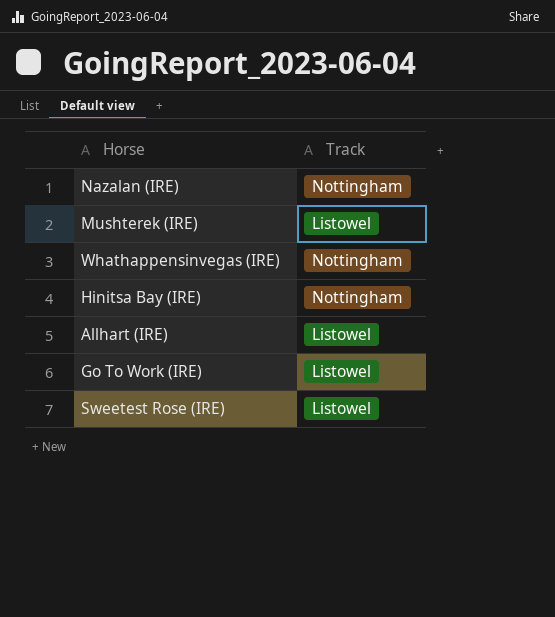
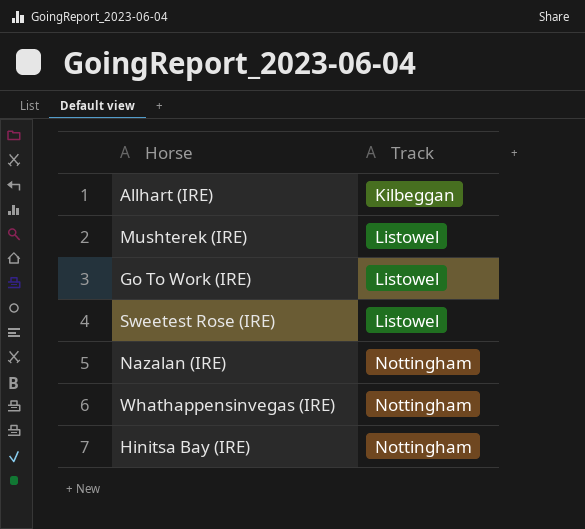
row order: none -> Track ascending
Allhart (IRE) | Track: Listowel -> Kilbeggan

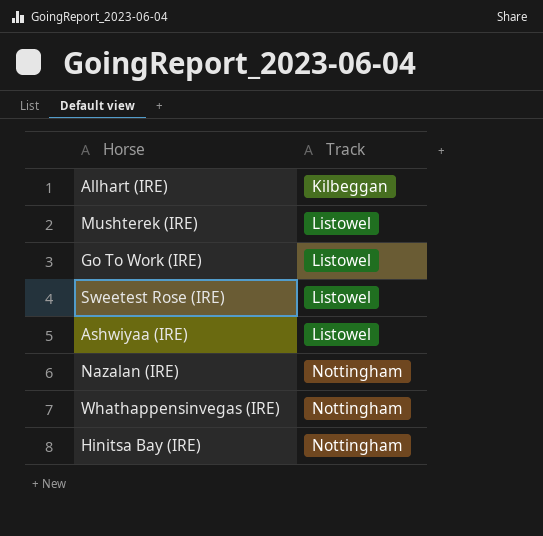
row Ashwiyaa (IRE): none -> Listowel

